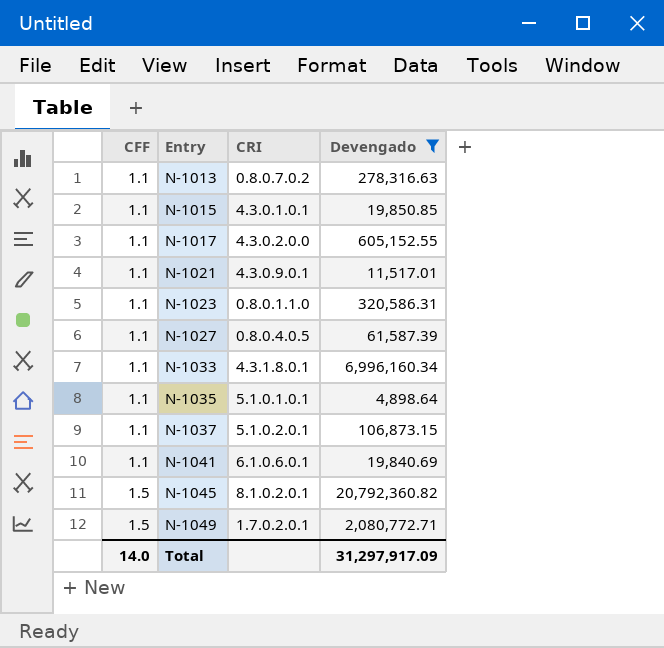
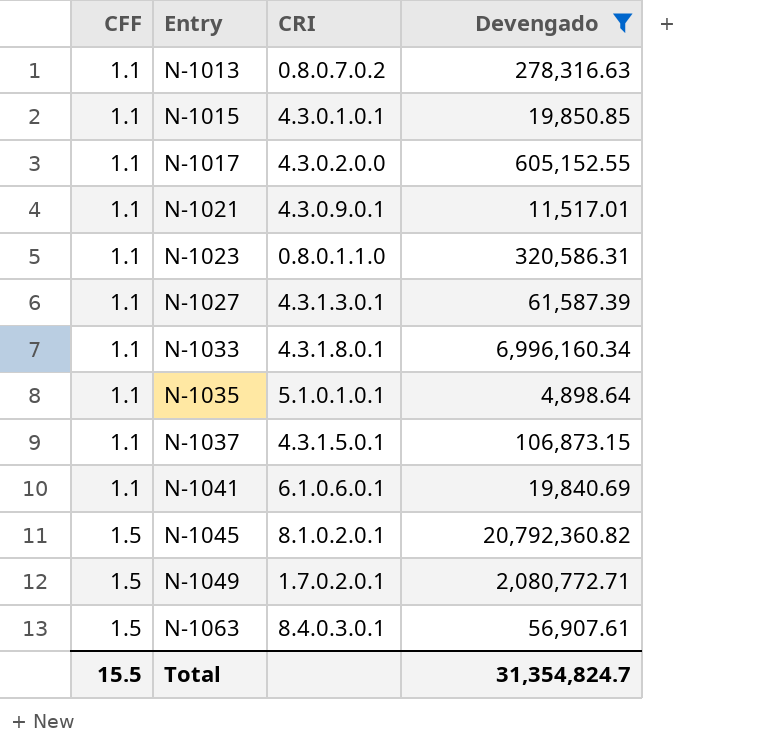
N-1027 | CRI: 0.8.0.4.0.5 -> 4.3.1.3.0.1
N-1037 | CRI: 5.1.0.2.0.1 -> 4.3.1.5.0.1
row N-1063: none -> 1.5 | 8.4.0.3.0.1 | 56,907.61
Total | CFF: 14.0 -> 15.5
Total | Devengado: 31,297,917.09 -> 31,354,824.7

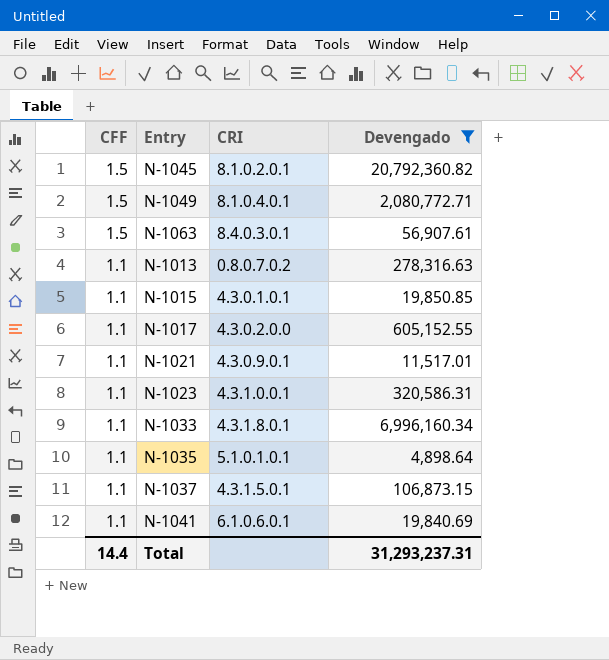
row order: CFF ascending -> CFF descending
row N-1027: 1.1 | 4.3.1.3.0.1 | 61,587.39 -> none
N-1049 | CRI: 1.7.0.2.0.1 -> 8.1.0.4.0.1
N-1023 | CRI: 0.8.0.1.1.0 -> 4.3.1.0.0.1
Total | CFF: 15.5 -> 14.4
Total | Devengado: 31,354,824.7 -> 31,293,237.31

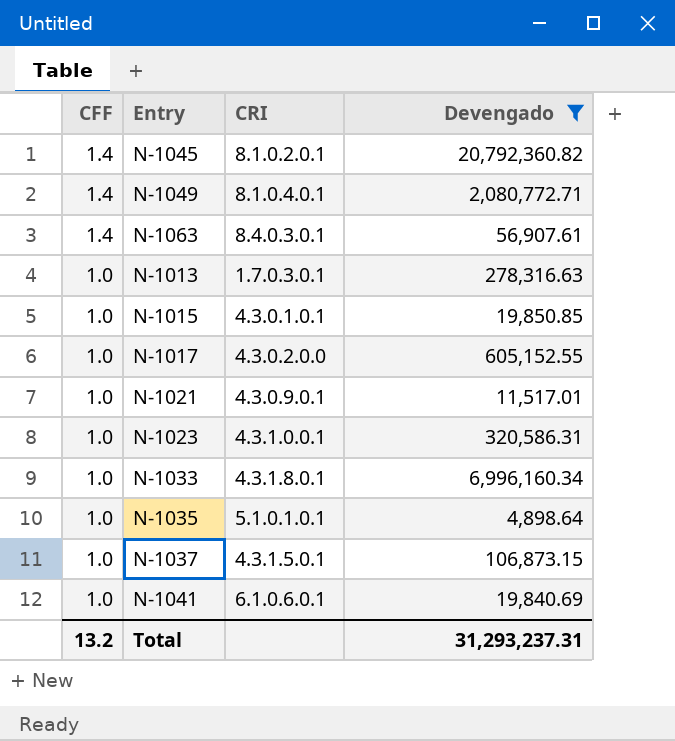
N-1045 | CFF: 1.5 -> 1.4
N-1049 | CFF: 1.5 -> 1.4
N-1063 | CFF: 1.5 -> 1.4
N-1013 | CFF: 1.1 -> 1.0
N-1013 | CRI: 0.8.0.7.0.2 -> 1.7.0.3.0.1
N-1015 | CFF: 1.1 -> 1.0
N-1017 | CFF: 1.1 -> 1.0
N-1021 | CFF: 1.1 -> 1.0
N-1023 | CFF: 1.1 -> 1.0
N-1033 | CFF: 1.1 -> 1.0
N-1035 | CFF: 1.1 -> 1.0
N-1037 | CFF: 1.1 -> 1.0
N-1041 | CFF: 1.1 -> 1.0
Total | CFF: 14.4 -> 13.2

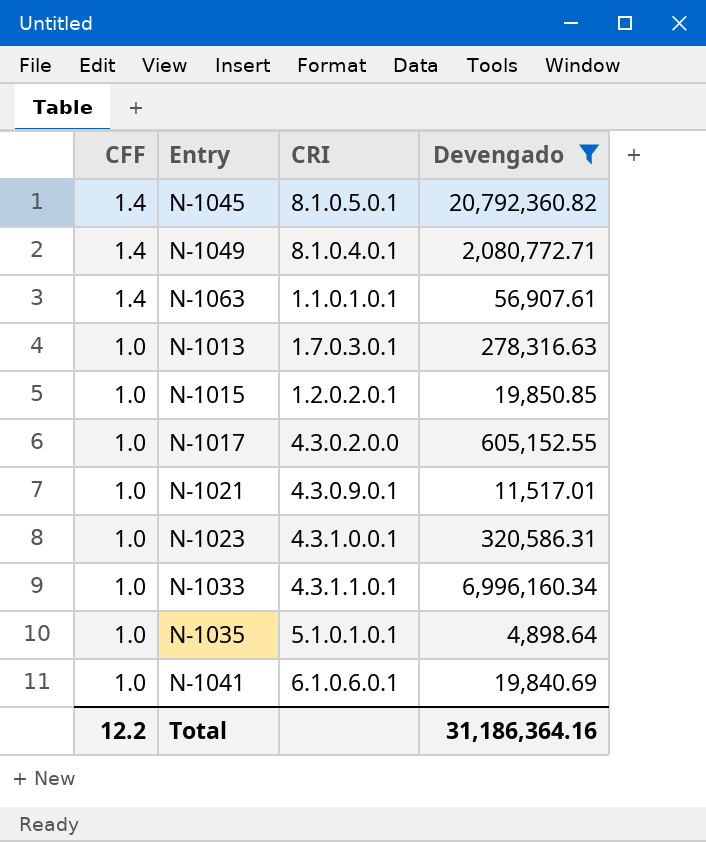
row N-1037: 1.0 | 4.3.1.5.0.1 | 106,873.15 -> none
N-1045 | CRI: 8.1.0.2.0.1 -> 8.1.0.5.0.1
N-1063 | CRI: 8.4.0.3.0.1 -> 1.1.0.1.0.1
N-1015 | CRI: 4.3.0.1.0.1 -> 1.2.0.2.0.1
N-1033 | CRI: 4.3.1.8.0.1 -> 4.3.1.1.0.1
Total | CFF: 13.2 -> 12.2
Total | Devengado: 31,293,237.31 -> 31,186,364.16

